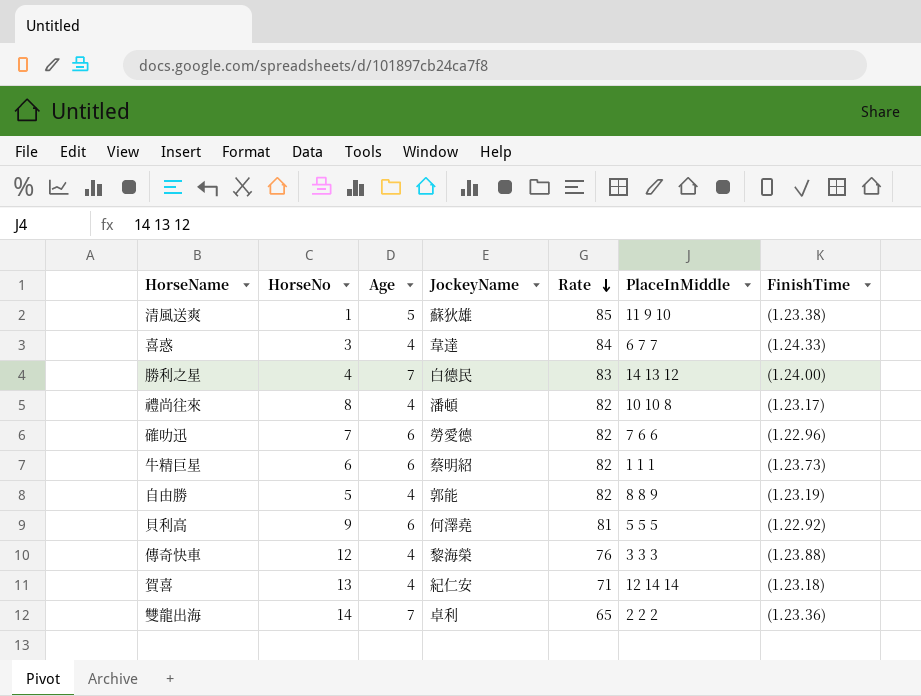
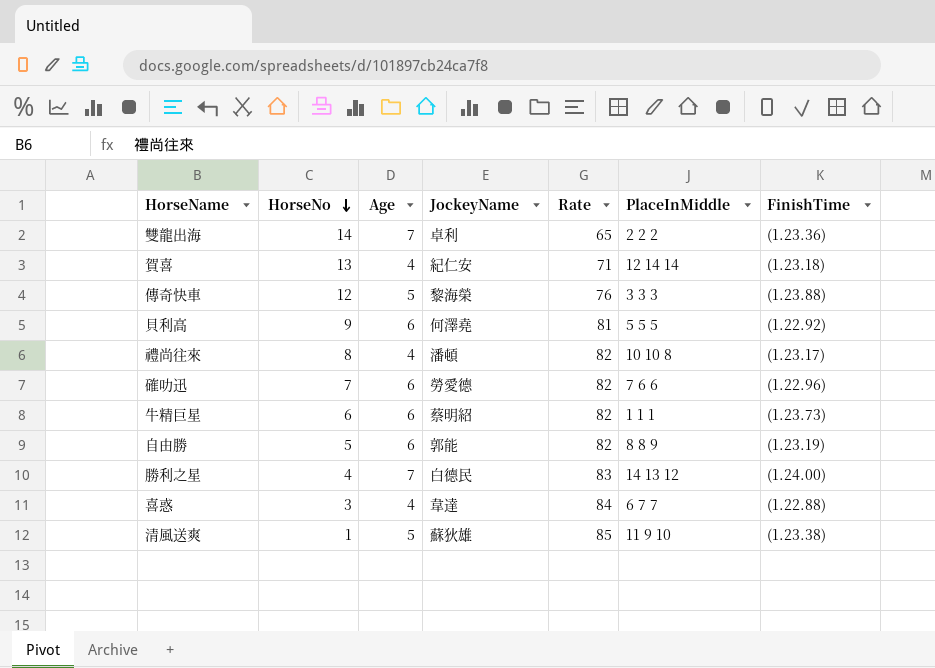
row order: Rate descending -> HorseNo descending
傳奇快車 | Age: 4 -> 5
自由勝 | Age: 4 -> 6
喜惑 | FinishTime: (1.24.33) -> (1.22.88)

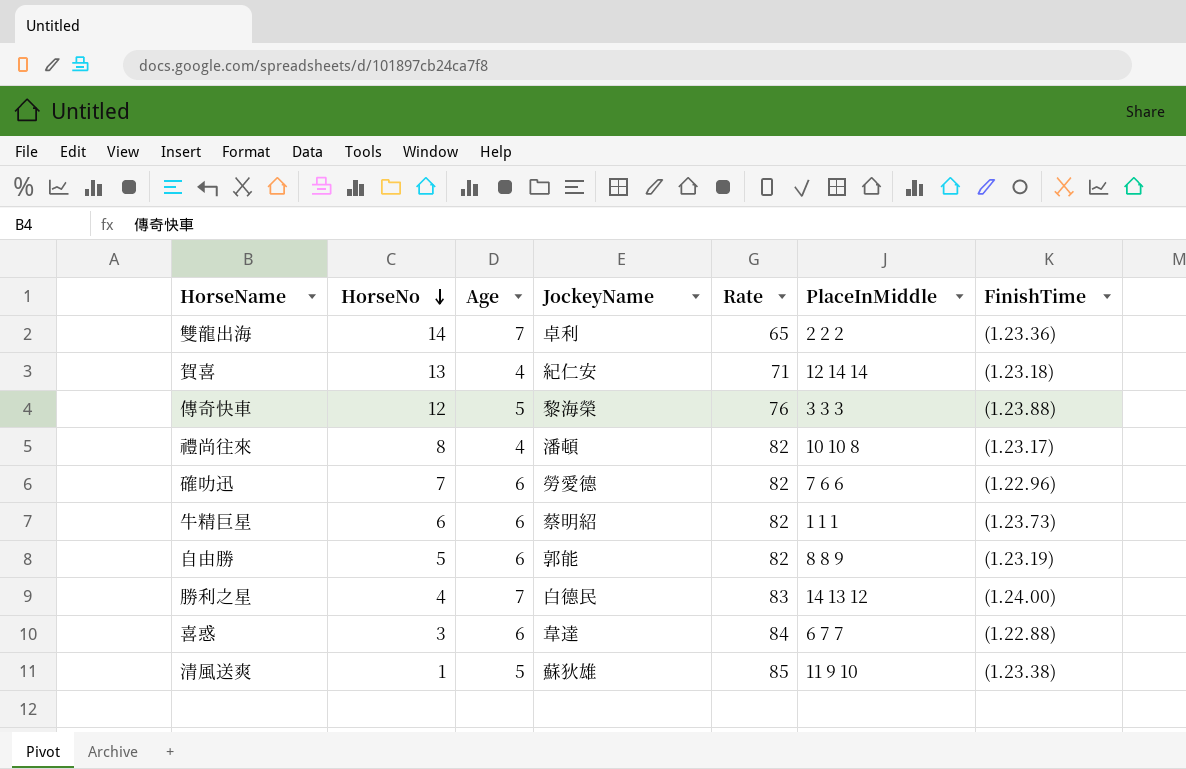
row 貝利高: 9 | 6 | 何澤堯 | 81 | 5 5 5 | (1.22.92) -> none
喜惑 | Age: 4 -> 6

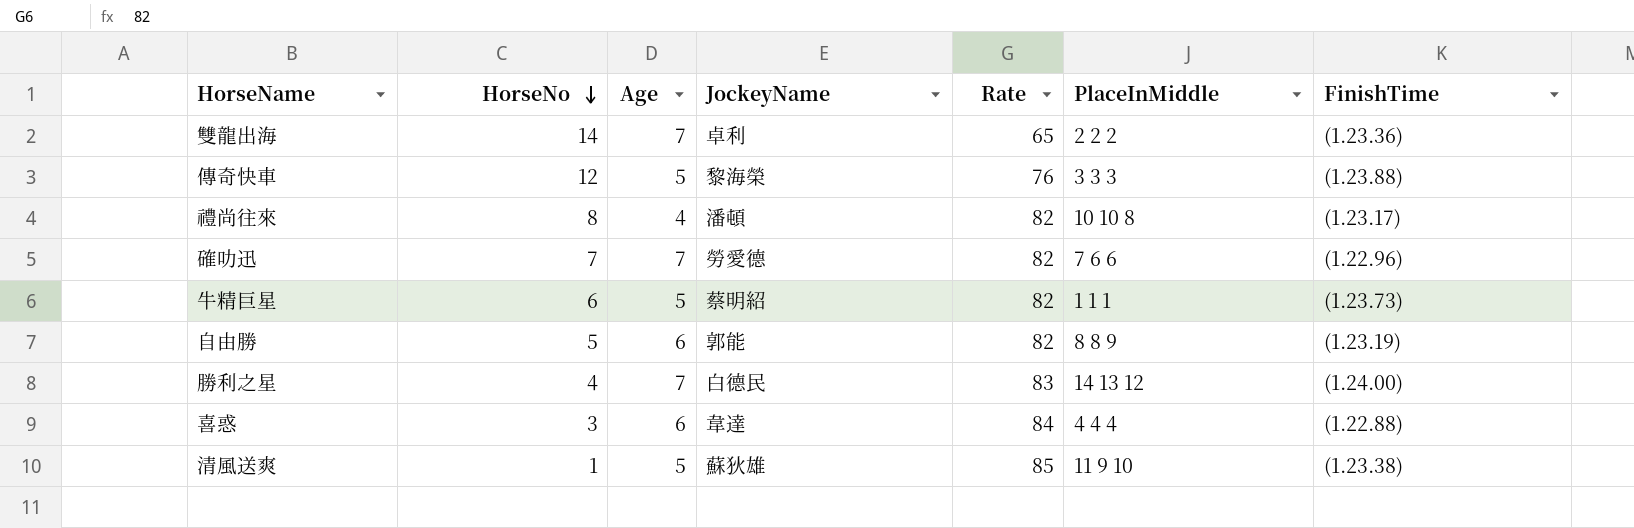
row 賀喜: 13 | 4 | 紀仁安 | 71 | 12 14 14 | (1.23.18) -> none
確叻迅 | Age: 6 -> 7
牛精巨星 | Age: 6 -> 5
喜惑 | PlaceInMiddle: 6 7 7 -> 4 4 4

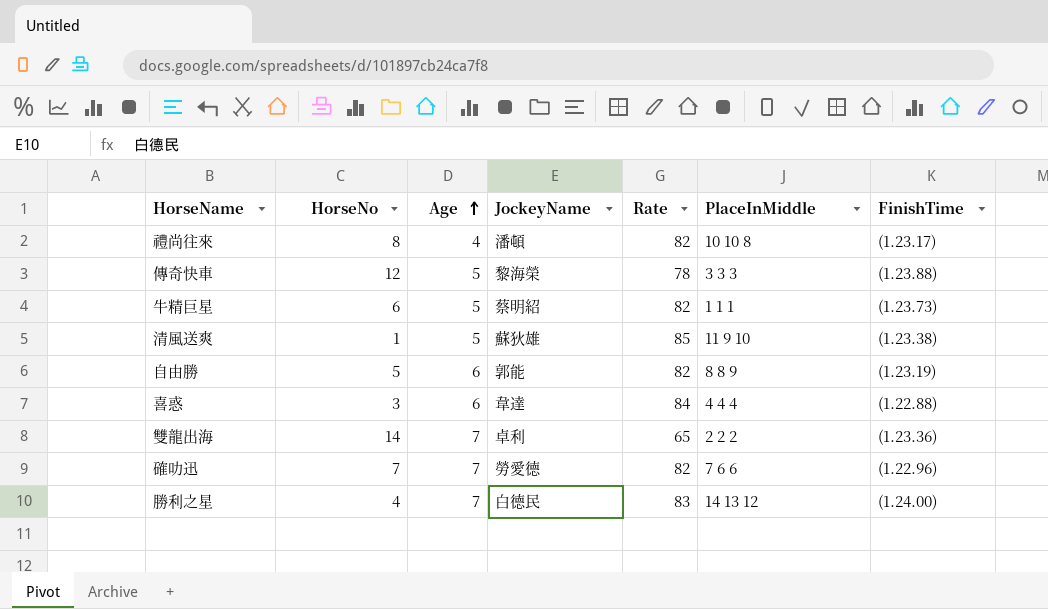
row order: HorseNo descending -> Age ascending
傳奇快車 | Rate: 76 -> 78

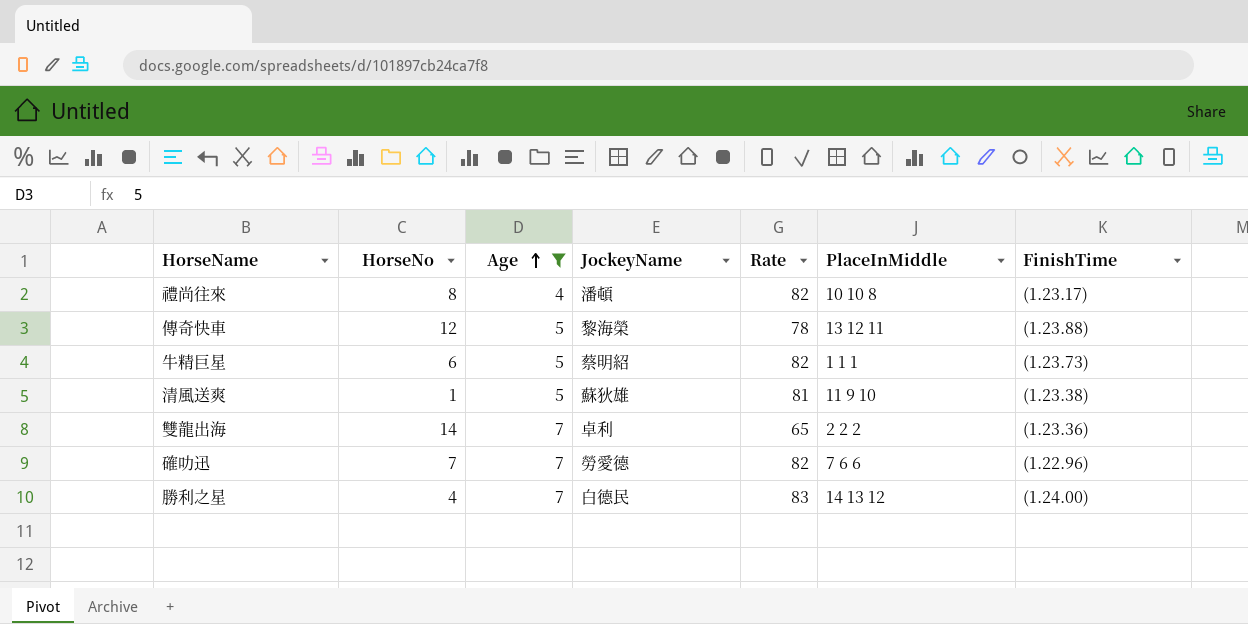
filter: none -> Age != 6
傳奇快車 | PlaceInMiddle: 3 3 3 -> 13 12 11
清風送爽 | Rate: 85 -> 81

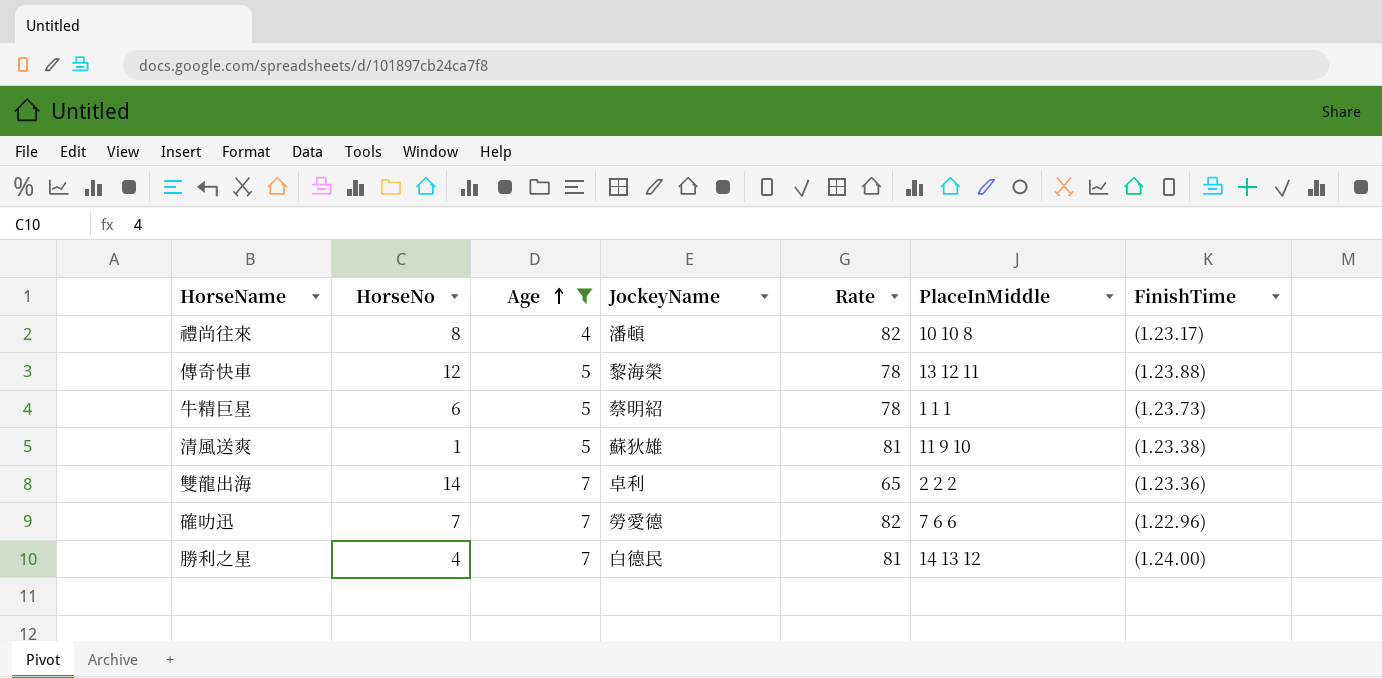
牛精巨星 | Rate: 82 -> 78
勝利之星 | Rate: 83 -> 81

